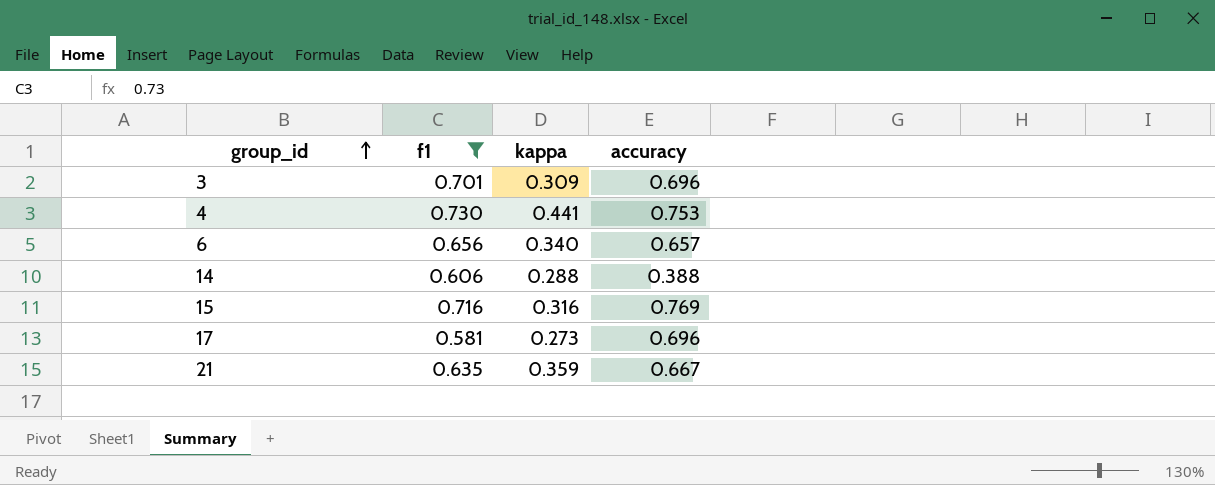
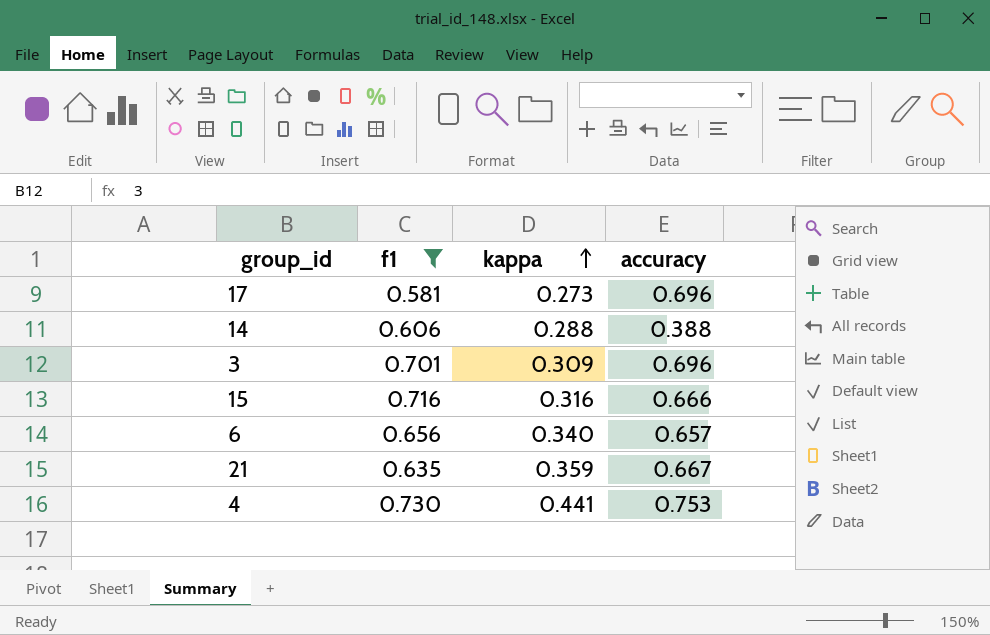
row order: group_id ascending -> kappa ascending
15 | accuracy: 0.769 -> 0.666

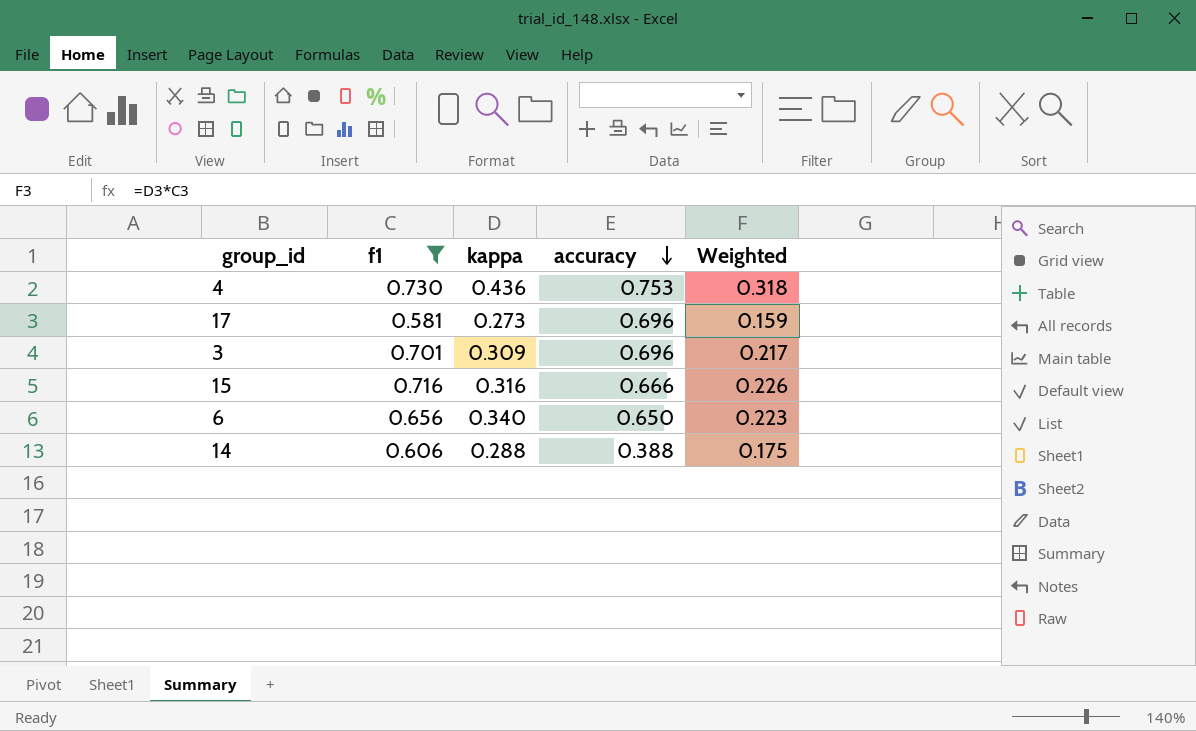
row order: kappa ascending -> accuracy descending
column Weighted | formula: none -> [f1] * [kappa]
row 21: 0.635 | 0.359 | 0.667 -> none
4 | kappa: 0.441 -> 0.436
6 | accuracy: 0.657 -> 0.650

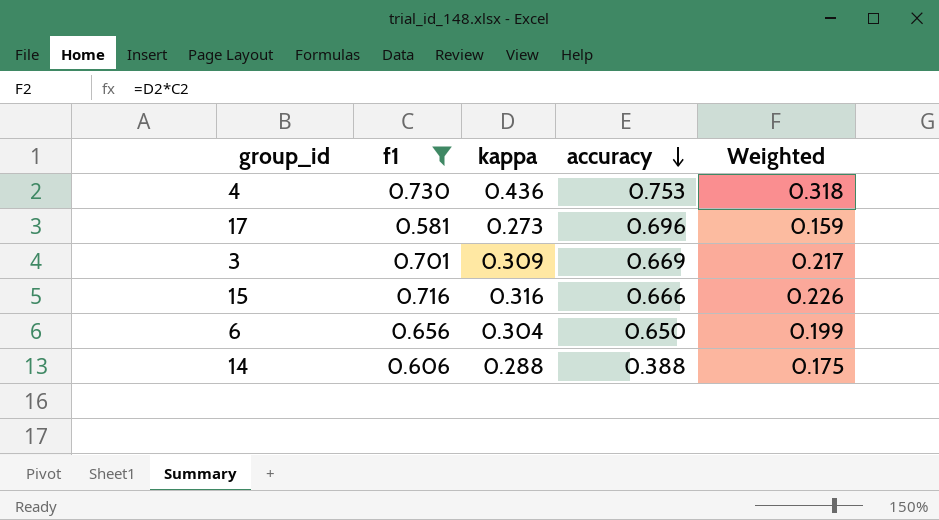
3 | accuracy: 0.696 -> 0.669
6 | kappa: 0.340 -> 0.304
6 | Weighted: 0.223 -> 0.199

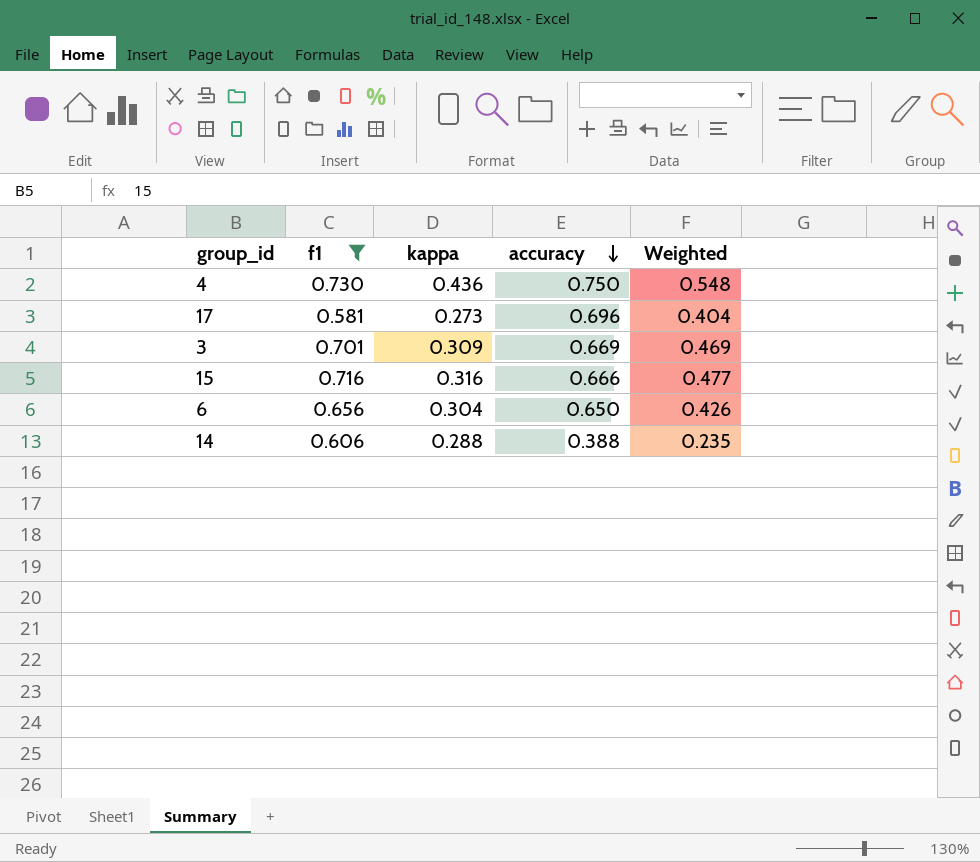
column Weighted | formula: [f1] * [kappa] -> [f1] * [accuracy]
4 | accuracy: 0.753 -> 0.750

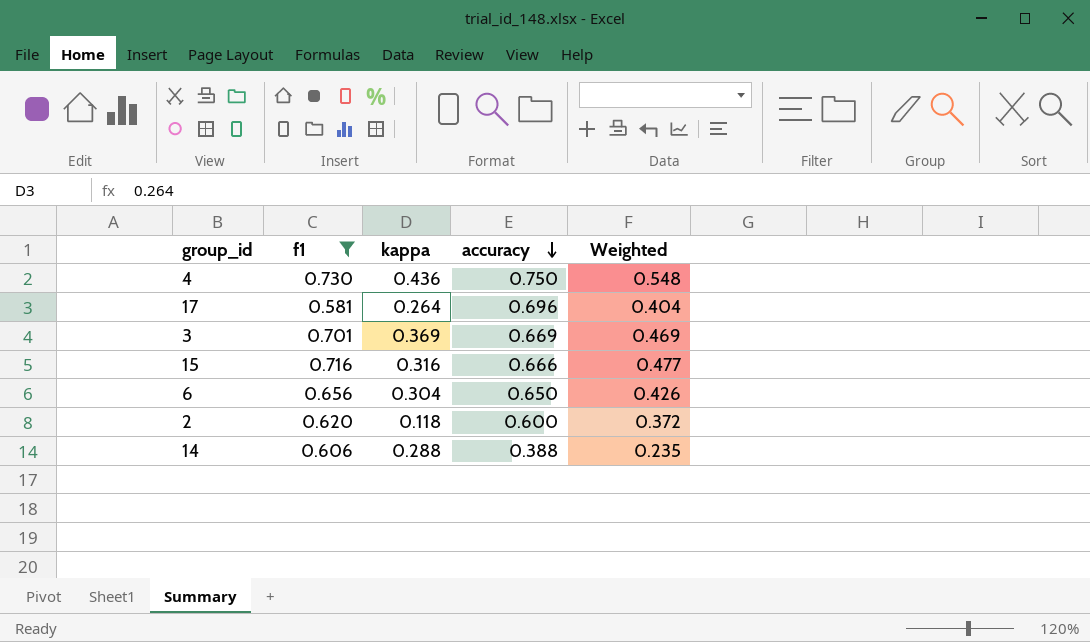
17 | kappa: 0.273 -> 0.264
3 | kappa: 0.309 -> 0.369
row 2: none -> 0.620 | 0.118 | 0.600 | 0.372

